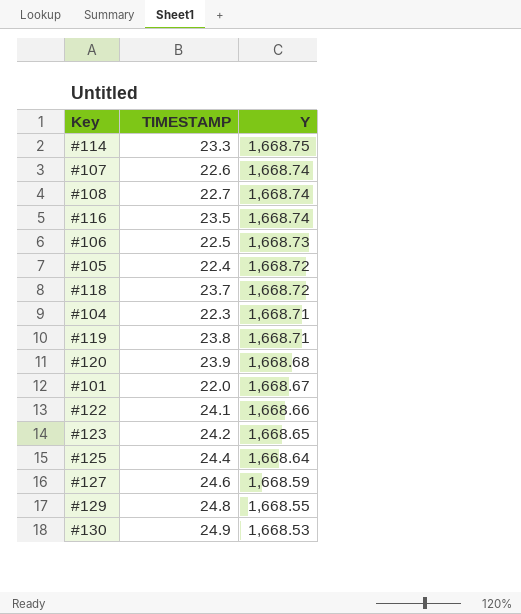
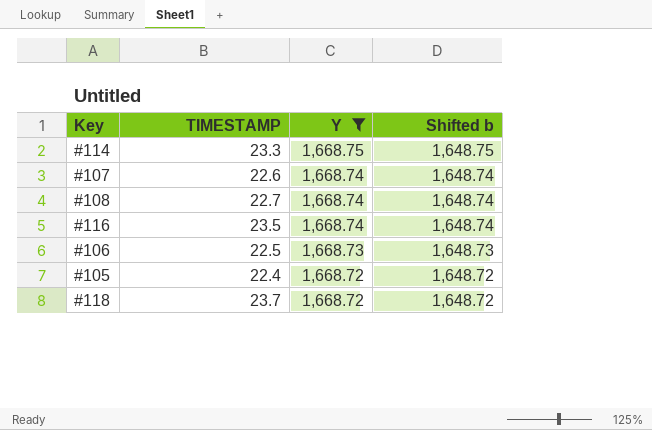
filter: none -> Y >= 1,668.72
column Shifted b | formula: none -> [Y] - 20

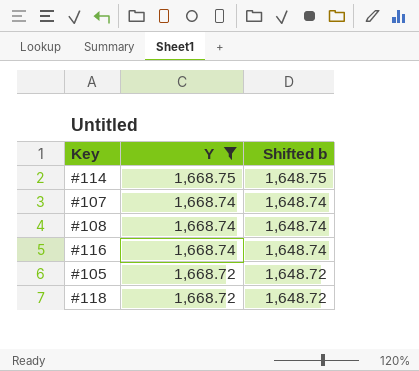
column TIMESTAMP | position: 2 -> none
row #106: 22.5 | 1,668.73 | 1,648.73 -> none

